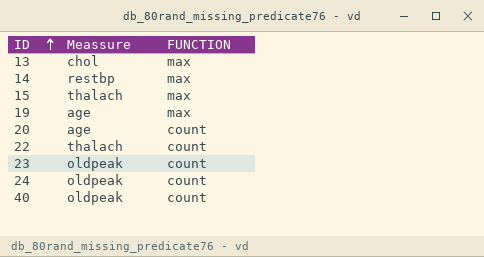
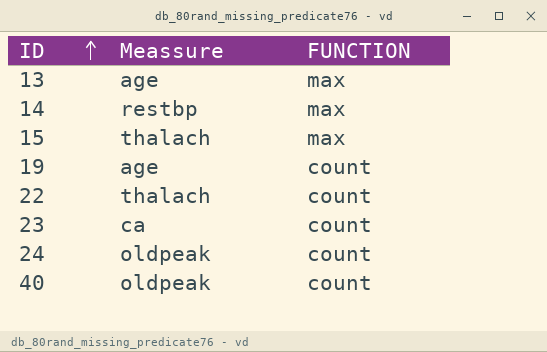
row 20: age | count -> none
13 | Meassure: chol -> age
19 | FUNCTION: max -> count
23 | Meassure: oldpeak -> ca

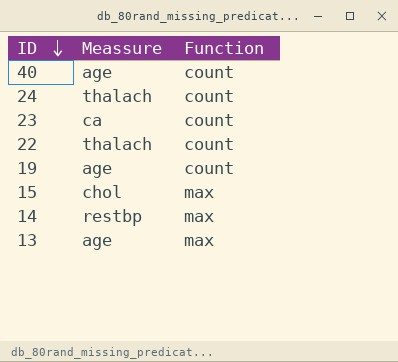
row order: ID ascending -> ID descending
column name: FUNCTION -> Function
40 | Meassure: oldpeak -> age
24 | Meassure: oldpeak -> thalach
15 | Meassure: thalach -> chol

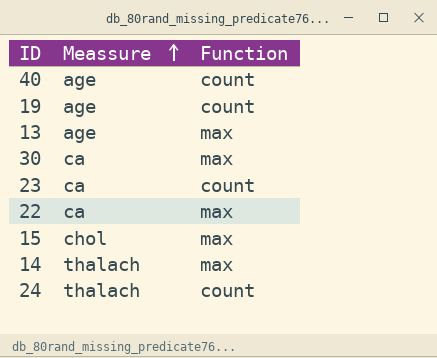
row order: ID descending -> Meassure ascending
row 30: none -> ca | max
22 | Meassure: thalach -> ca
22 | Function: count -> max
14 | Meassure: restbp -> thalach

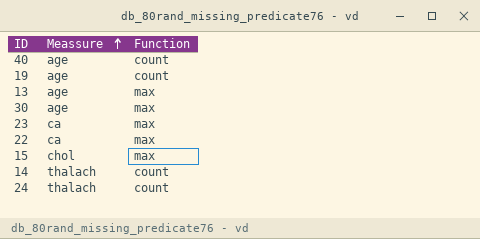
30 | Meassure: ca -> age
23 | Function: count -> max
14 | Function: max -> count

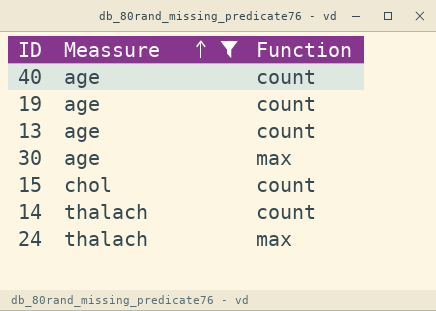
filter: none -> Meassure != ca
13 | Function: max -> count
15 | Function: max -> count
24 | Function: count -> max

